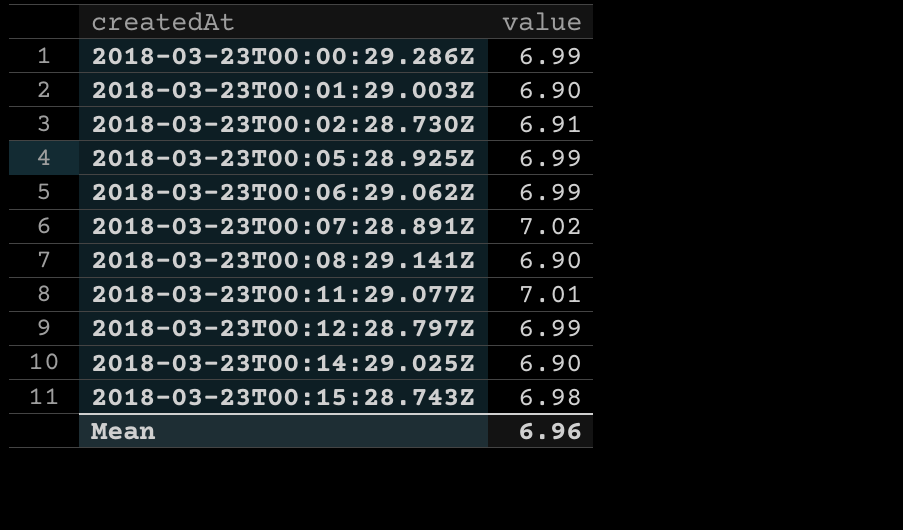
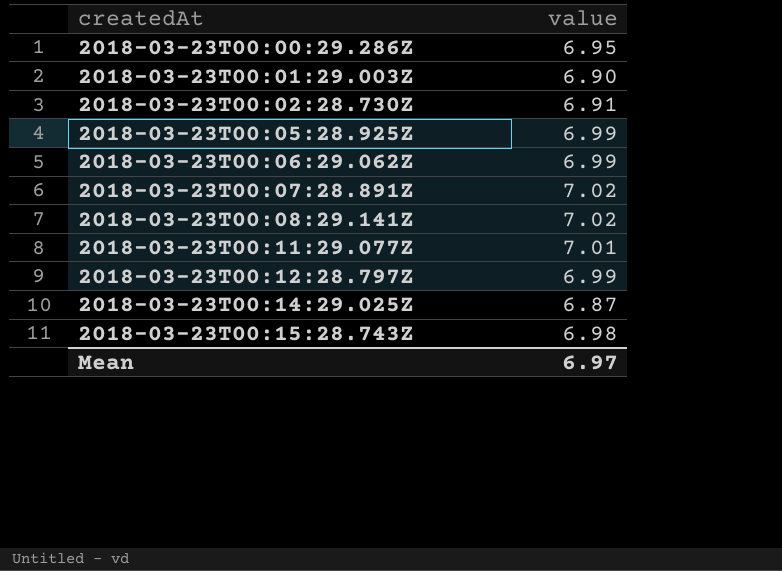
2018-03-23T00:00:29.286Z | value: 6.99 -> 6.95
2018-03-23T00:08:29.141Z | value: 6.90 -> 7.02
2018-03-23T00:14:29.025Z | value: 6.90 -> 6.87
Mean | value: 6.96 -> 6.97

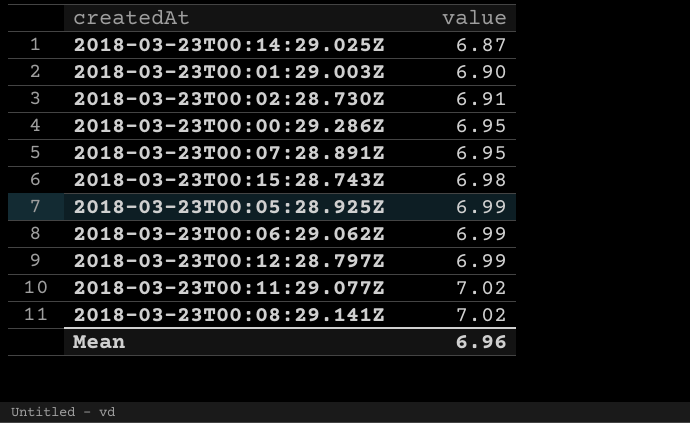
row order: createdAt ascending -> value ascending
2018-03-23T00:07:28.891Z | value: 7.02 -> 6.95
2018-03-23T00:11:29.077Z | value: 7.01 -> 7.02
Mean | value: 6.97 -> 6.96

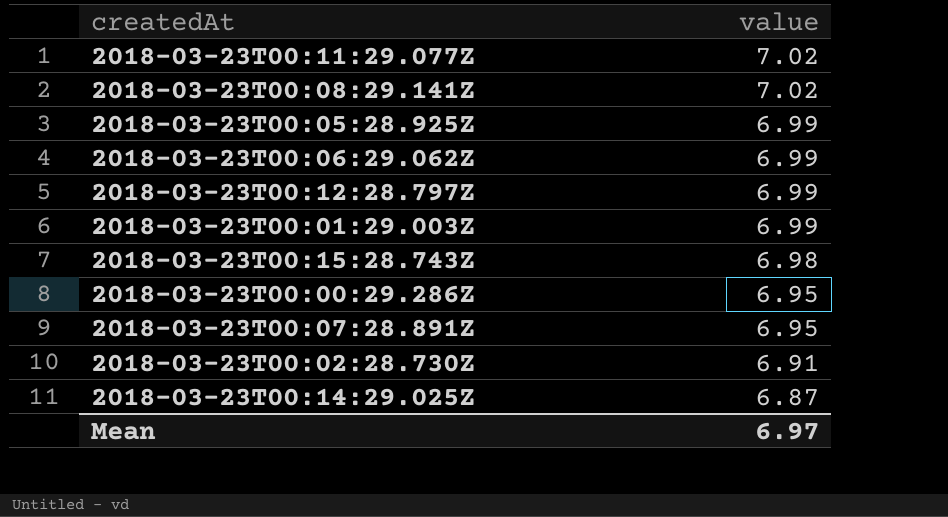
row order: value ascending -> value descending
2018-03-23T00:01:29.003Z | value: 6.90 -> 6.99
Mean | value: 6.96 -> 6.97

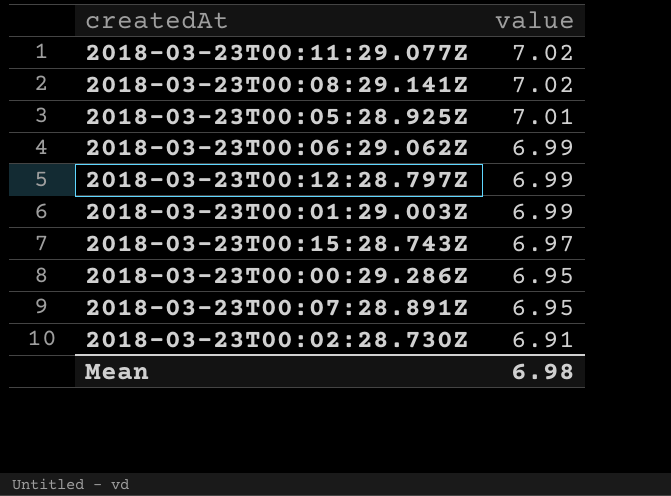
row 2018-03-23T00:14:29.025Z: 6.87 -> none
2018-03-23T00:05:28.925Z | value: 6.99 -> 7.01
2018-03-23T00:15:28.743Z | value: 6.98 -> 6.97
Mean | value: 6.97 -> 6.98

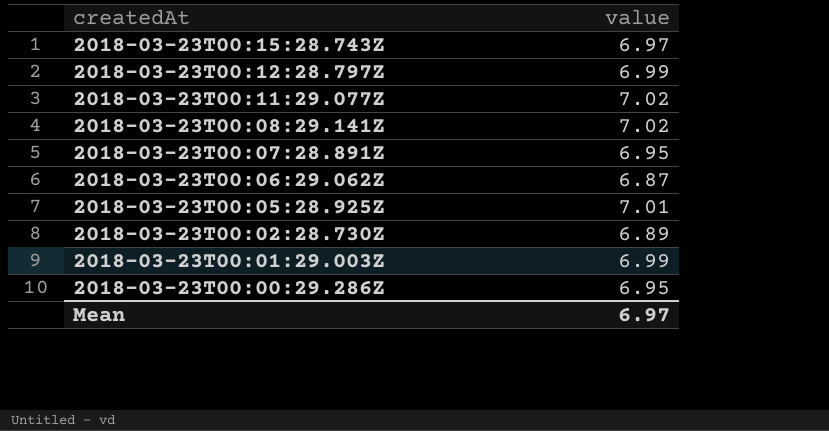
row order: value descending -> createdAt descending
2018-03-23T00:06:29.062Z | value: 6.99 -> 6.87
2018-03-23T00:02:28.730Z | value: 6.91 -> 6.89
Mean | value: 6.98 -> 6.97

